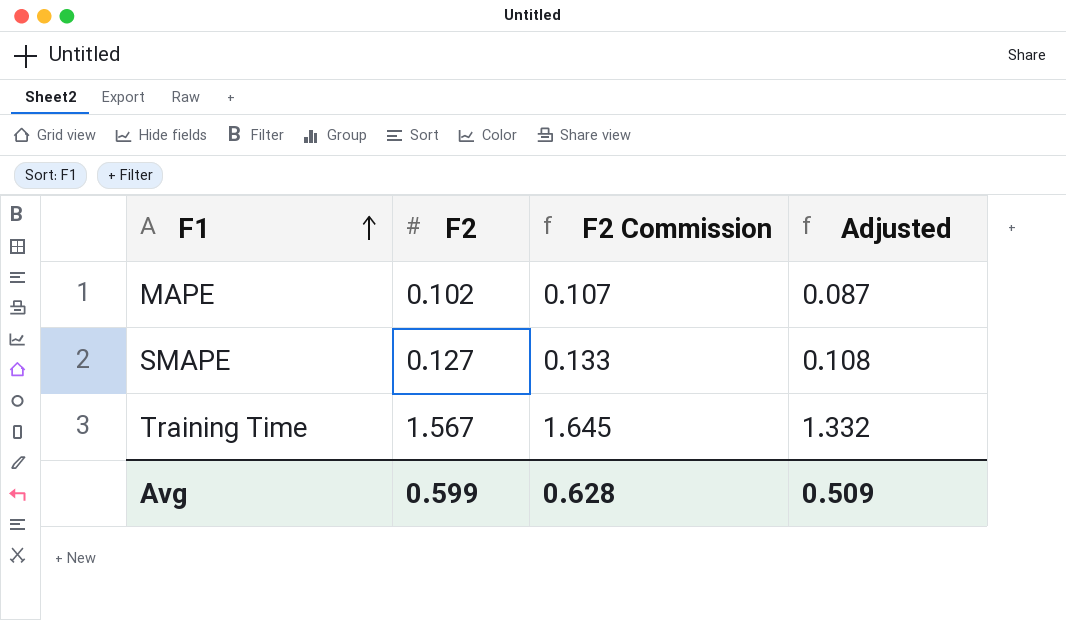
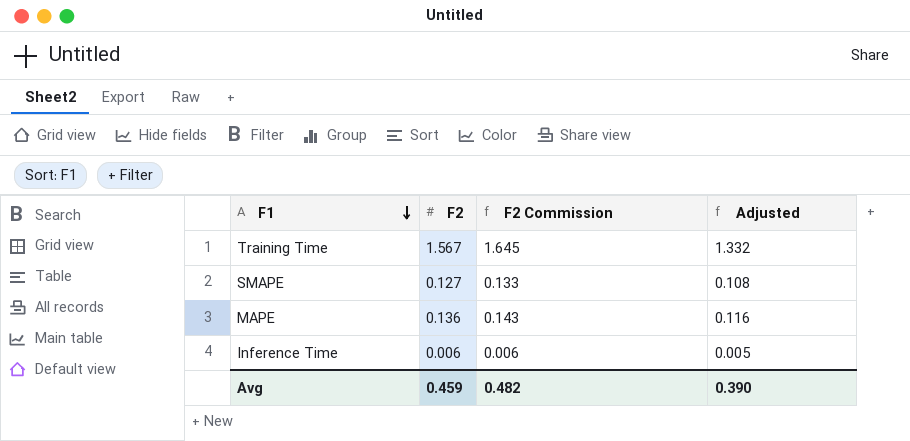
row order: F1 ascending -> F1 descending
MAPE | F2: 0.102 -> 0.136
MAPE | F2 Commission: 0.107 -> 0.143
MAPE | Adjusted: 0.087 -> 0.116
row Inference Time: none -> 0.006 | 0.006 | 0.005
Avg | F2: 0.599 -> 0.459
Avg | F2 Commission: 0.628 -> 0.482
Avg | Adjusted: 0.509 -> 0.390

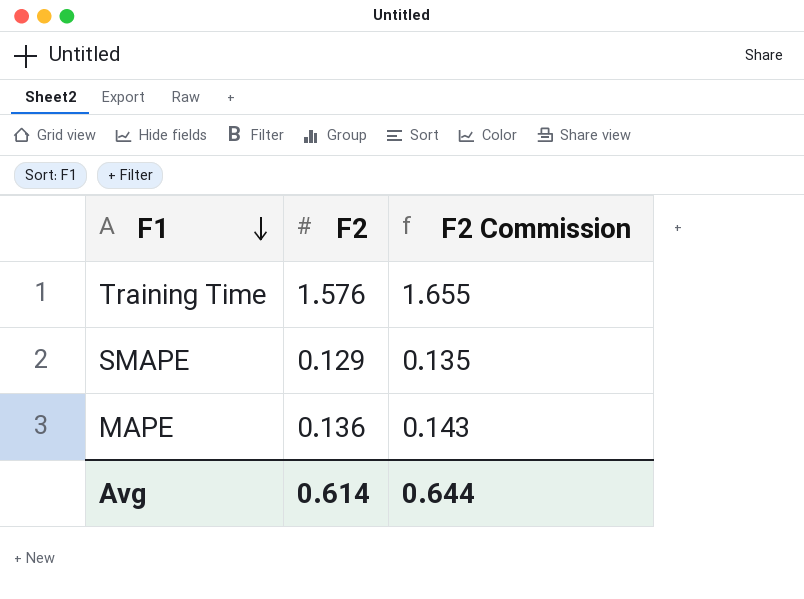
column Adjusted | formula: [F2] * 0.85 -> none
row Inference Time: 0.006 | 0.006 | 0.005 -> none
Training Time | F2: 1.567 -> 1.576
Training Time | F2 Commission: 1.645 -> 1.655
SMAPE | F2: 0.127 -> 0.129
SMAPE | F2 Commission: 0.133 -> 0.135
Avg | F2: 0.459 -> 0.614
Avg | F2 Commission: 0.482 -> 0.644

